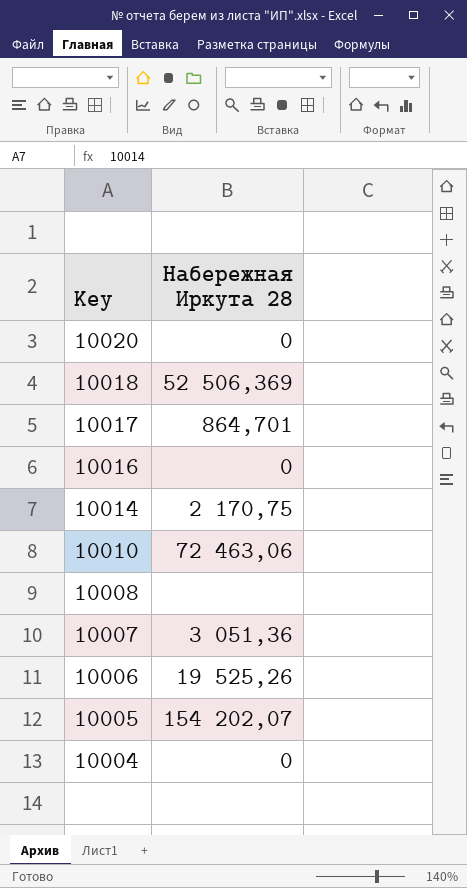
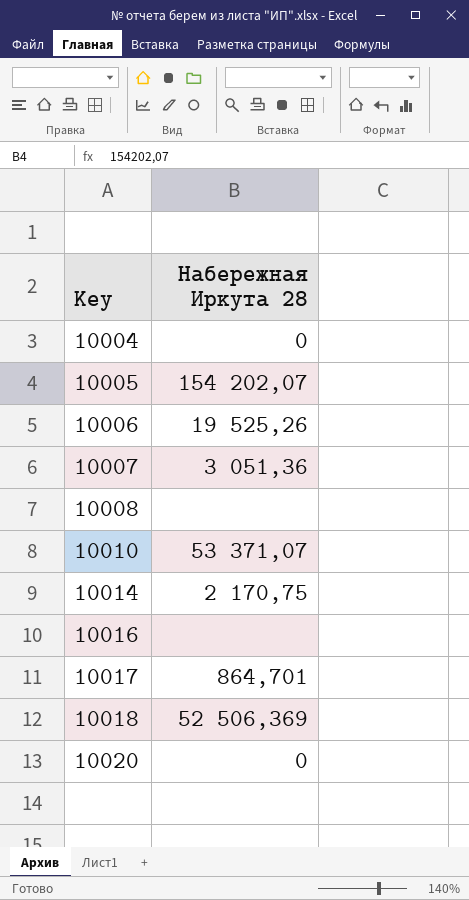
row order: Key descending -> Key ascending
10010 | Набережная Иркута 28: 72 463,06 -> 53 371,07
10016 | Набережная Иркута 28: 0 -> none

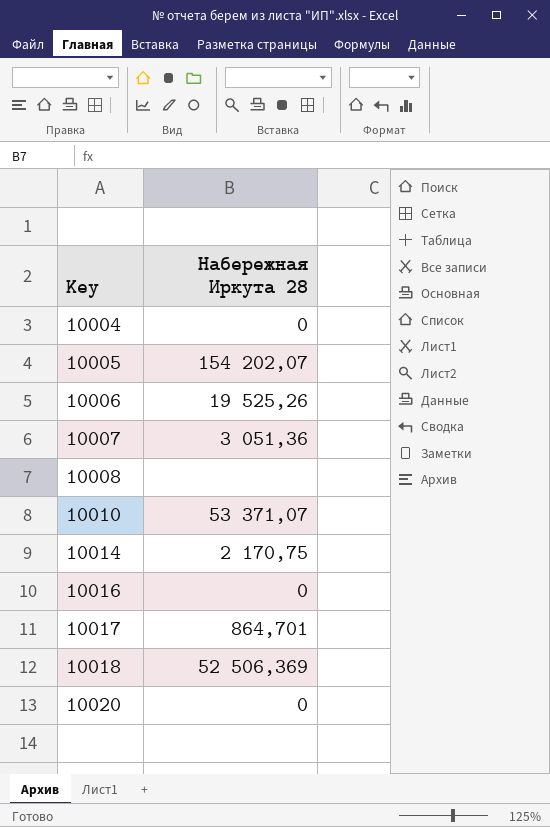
10016 | Набережная Иркута 28: none -> 0

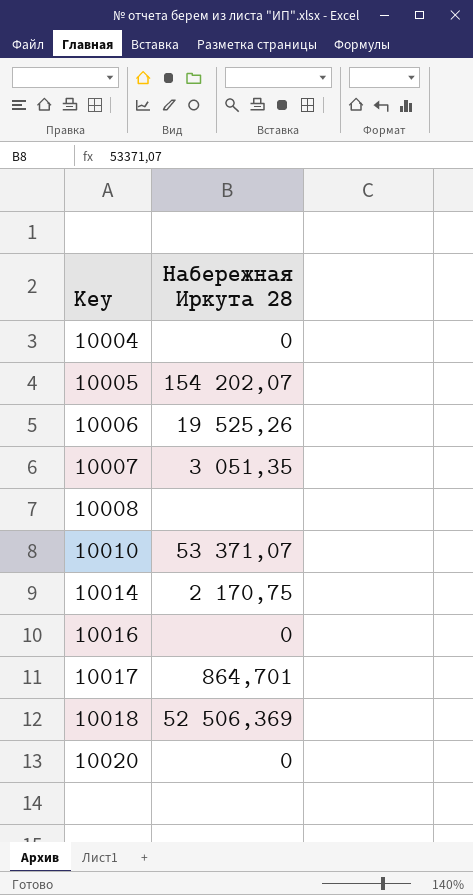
10007 | Набережная Иркута 28: 3 051,36 -> 3 051,35

